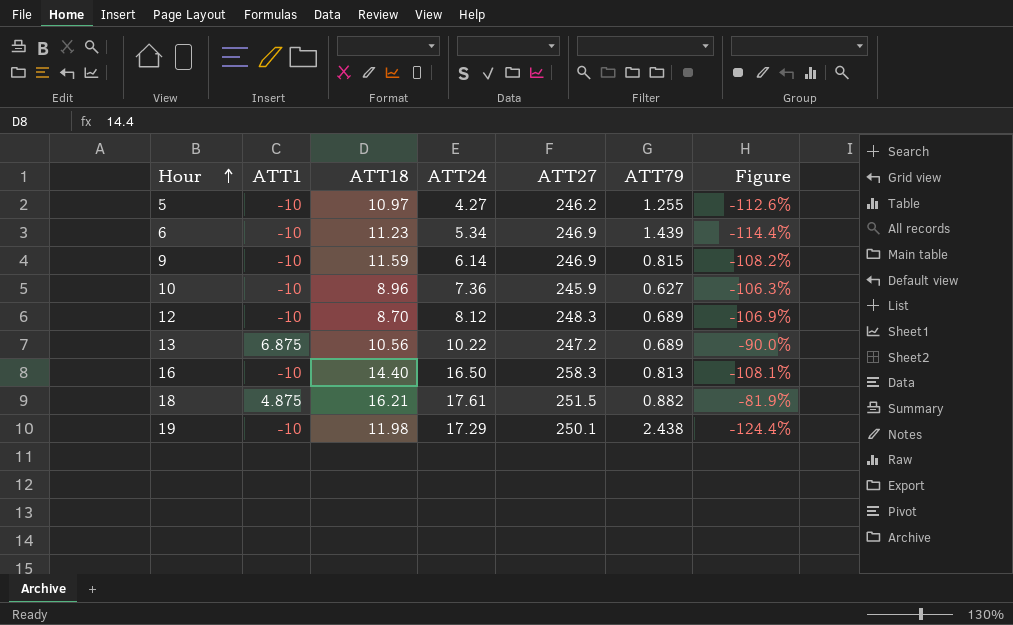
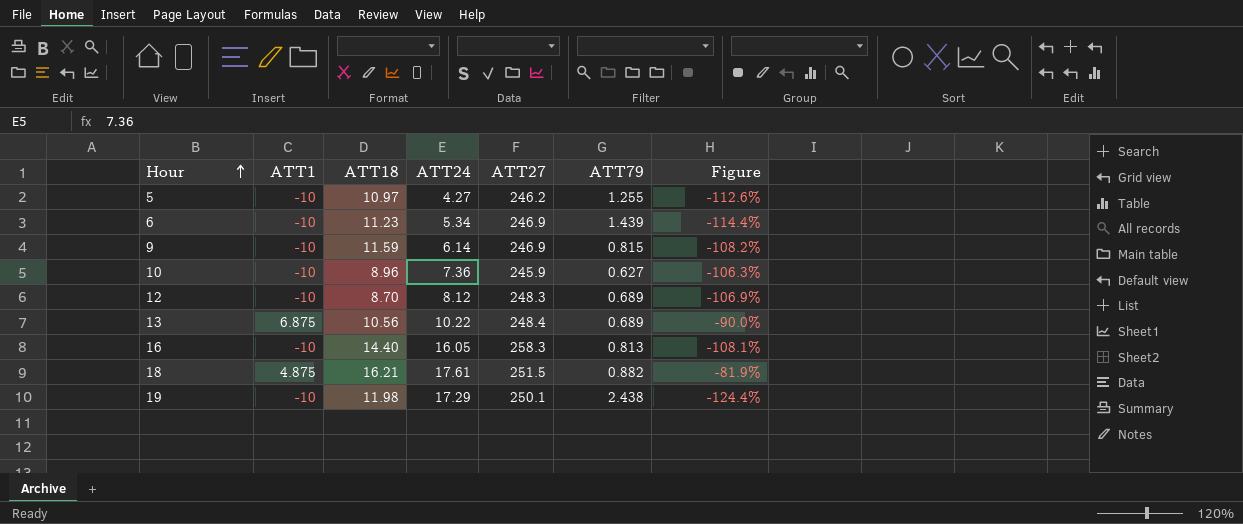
13 | ATT27: 247.2 -> 248.4
16 | ATT24: 16.50 -> 16.05

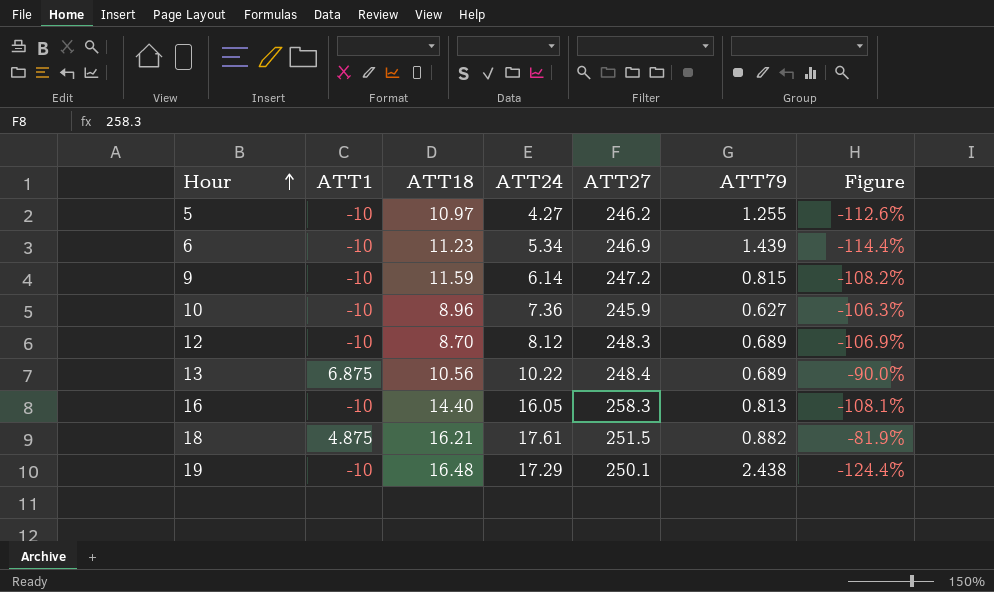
9 | ATT27: 246.9 -> 247.2
19 | ATT18: 11.98 -> 16.48

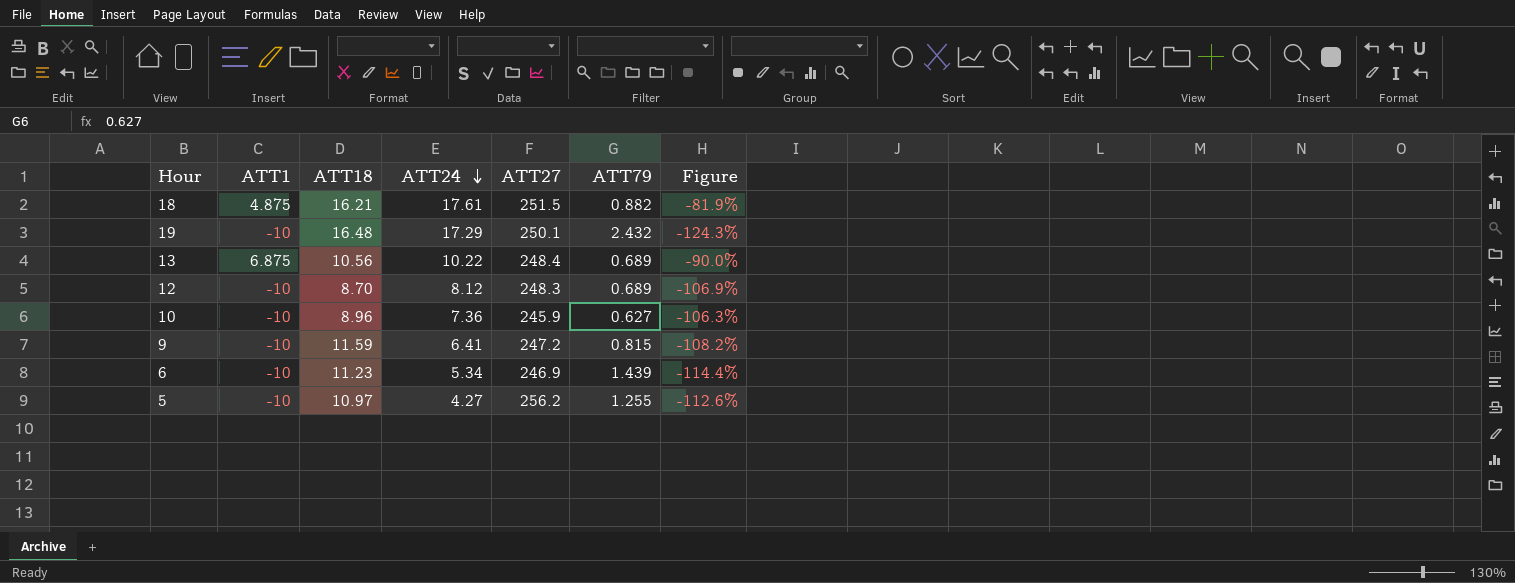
row order: Hour ascending -> ATT24 descending
row 16: -10 | 14.40 | 16.05 | 258.3 | 0.813 | -108.1% -> none
19 | ATT79: 2.438 -> 2.432
19 | Figure: -124.4% -> -124.3%
9 | ATT24: 6.14 -> 6.41
5 | ATT27: 246.2 -> 256.2

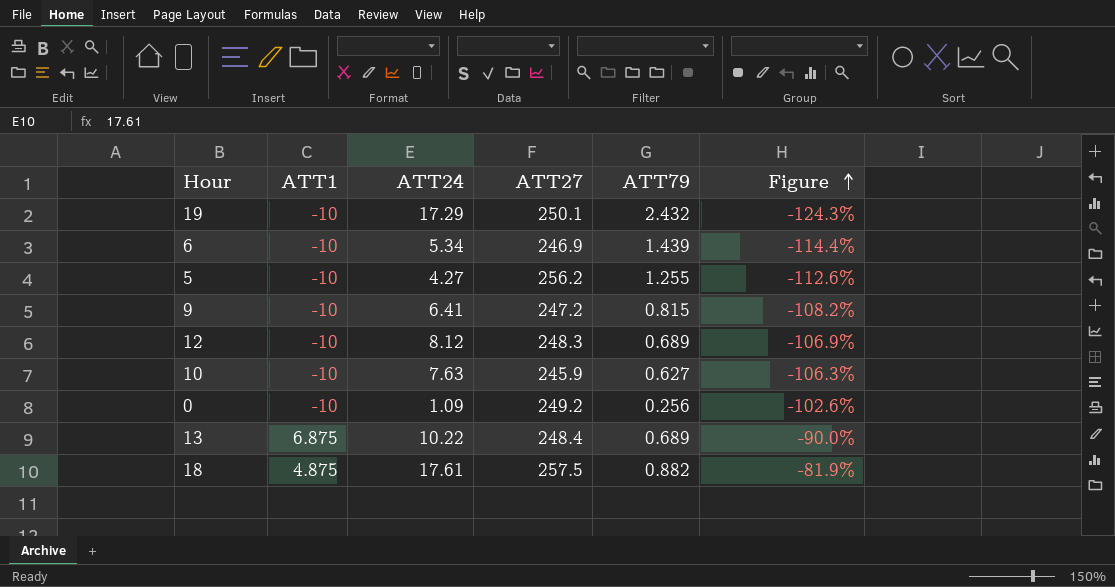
row order: ATT24 descending -> Figure ascending
column ATT18 | position: 3 -> none
10 | ATT24: 7.36 -> 7.63
row 0: none -> -10 | 1.09 | 249.2 | 0.256 | -102.6%
18 | ATT27: 251.5 -> 257.5

